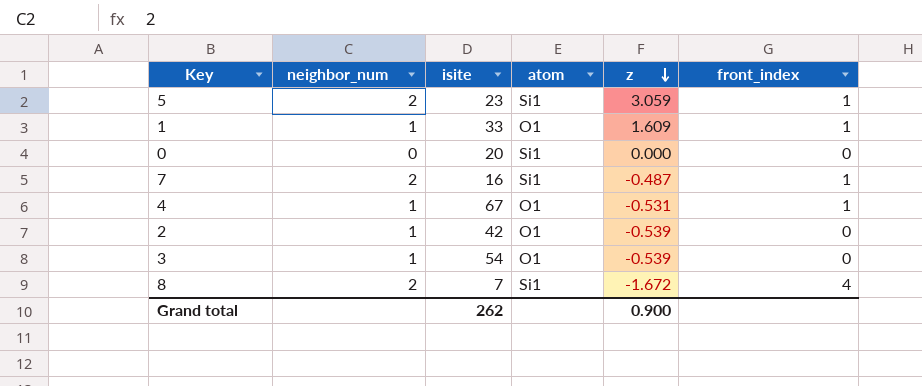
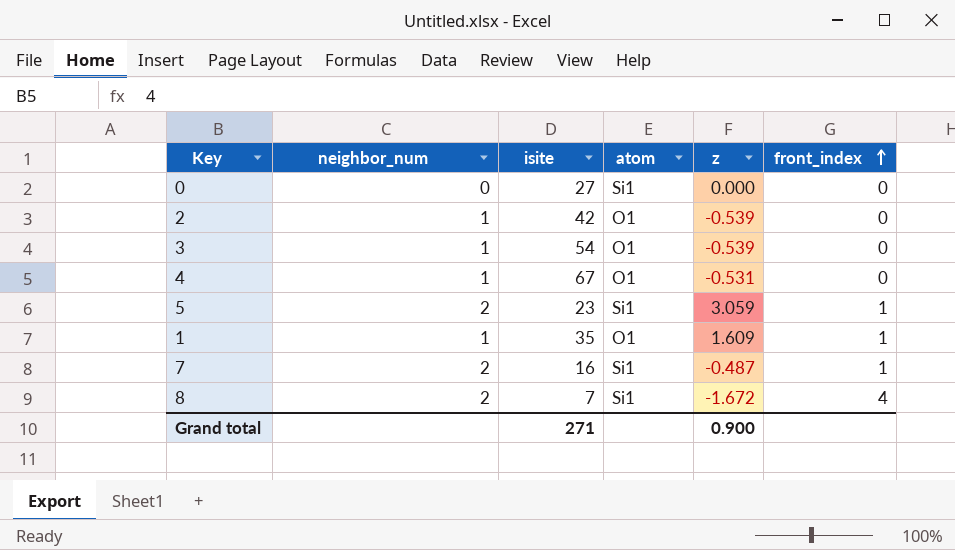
row order: z descending -> front_index ascending
0 | isite: 20 -> 27
4 | front_index: 1 -> 0
1 | isite: 33 -> 35
Grand total | isite: 262 -> 271

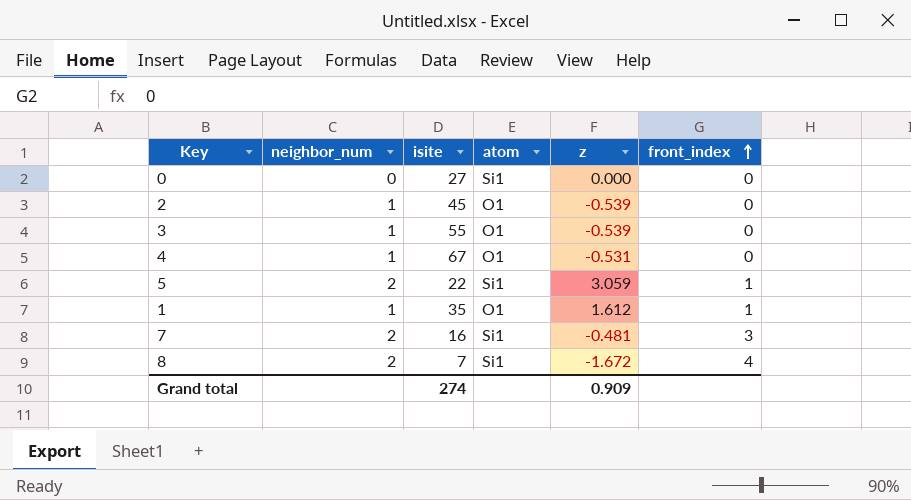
2 | isite: 42 -> 45
3 | isite: 54 -> 55
5 | isite: 23 -> 22
1 | z: 1.609 -> 1.612
7 | z: -0.487 -> -0.481
7 | front_index: 1 -> 3
Grand total | isite: 271 -> 274
Grand total | z: 0.900 -> 0.909

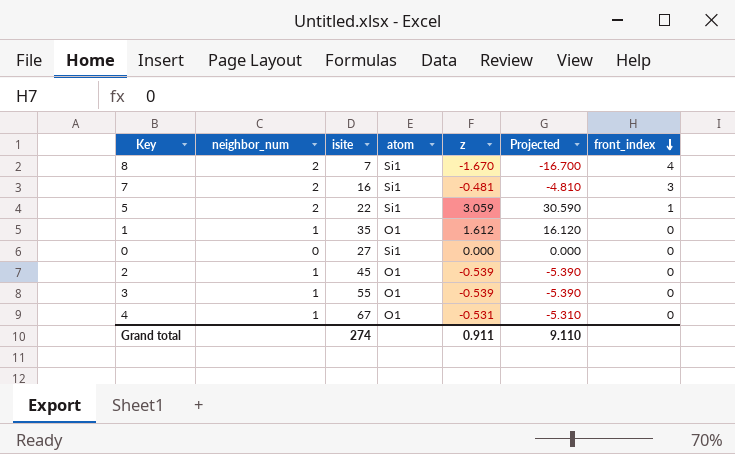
row order: front_index ascending -> front_index descending
column Projected | formula: none -> [z] * 10
8 | z: -1.672 -> -1.670
1 | front_index: 1 -> 0
Grand total | z: 0.909 -> 0.911

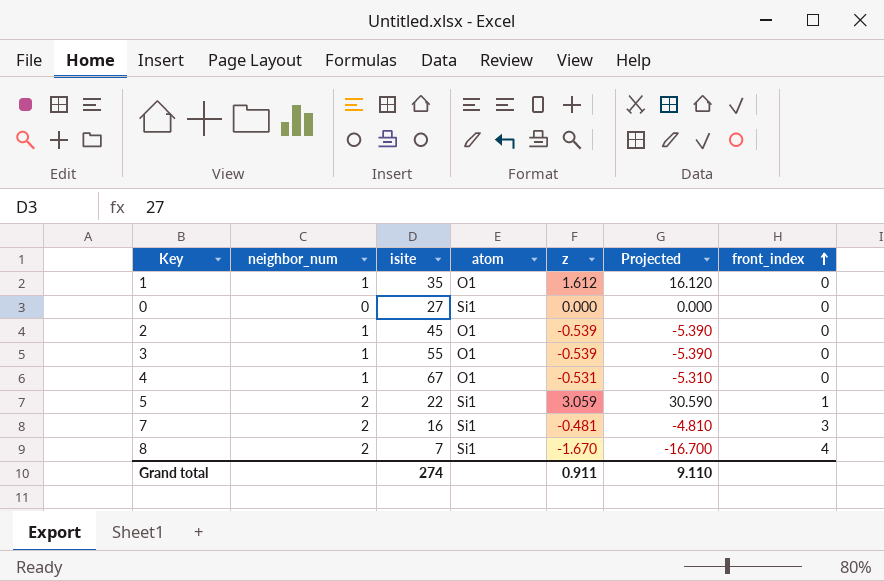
row order: front_index descending -> front_index ascending

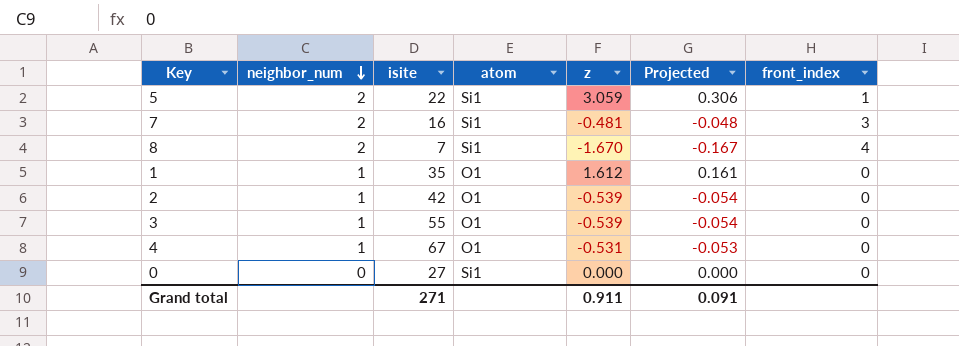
row order: front_index ascending -> neighbor_num descending
column Projected | formula: [z] * 10 -> [z] * 0.1
2 | isite: 45 -> 42
Grand total | isite: 274 -> 271
Grand total | Projected: 9.110 -> 0.091

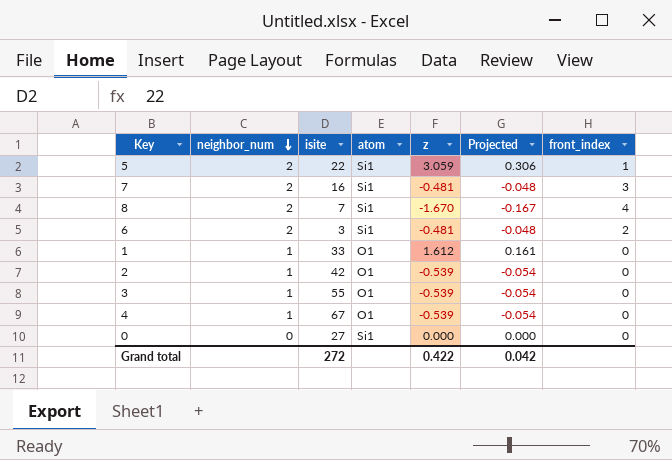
row 6: none -> 2 | 3 | Si1 | -0.481 | -0.048 | 2
1 | isite: 35 -> 33
4 | z: -0.531 -> -0.539
4 | Projected: -0.053 -> -0.054
Grand total | isite: 271 -> 272
Grand total | z: 0.911 -> 0.422
Grand total | Projected: 0.091 -> 0.042

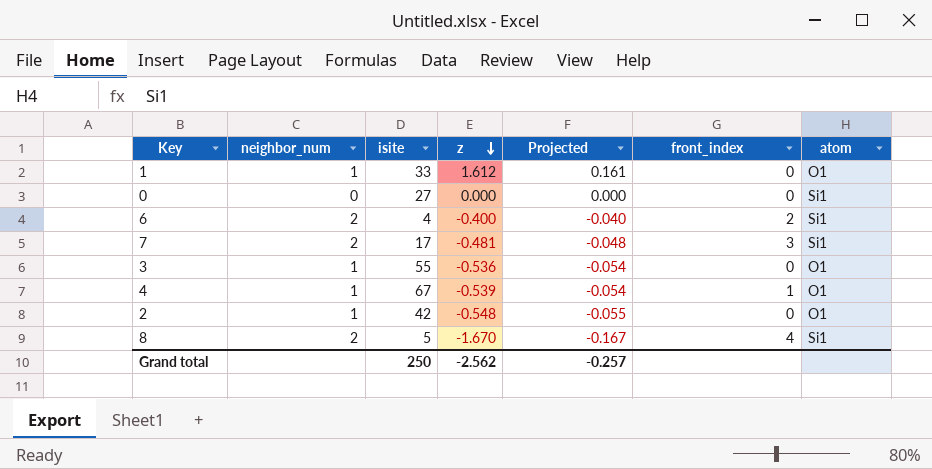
row order: neighbor_num descending -> z descending
column atom | position: 4 -> 7
row 5: 2 | 22 | Si1 | 3.059 | 0.306 | 1 -> none
6 | isite: 3 -> 4
6 | z: -0.481 -> -0.400
6 | Projected: -0.048 -> -0.040
7 | isite: 16 -> 17
3 | z: -0.539 -> -0.536
4 | front_index: 0 -> 1
2 | z: -0.539 -> -0.548
2 | Projected: -0.054 -> -0.055
8 | isite: 7 -> 5
Grand total | isite: 272 -> 250
Grand total | z: 0.422 -> -2.562
Grand total | Projected: 0.042 -> -0.257

